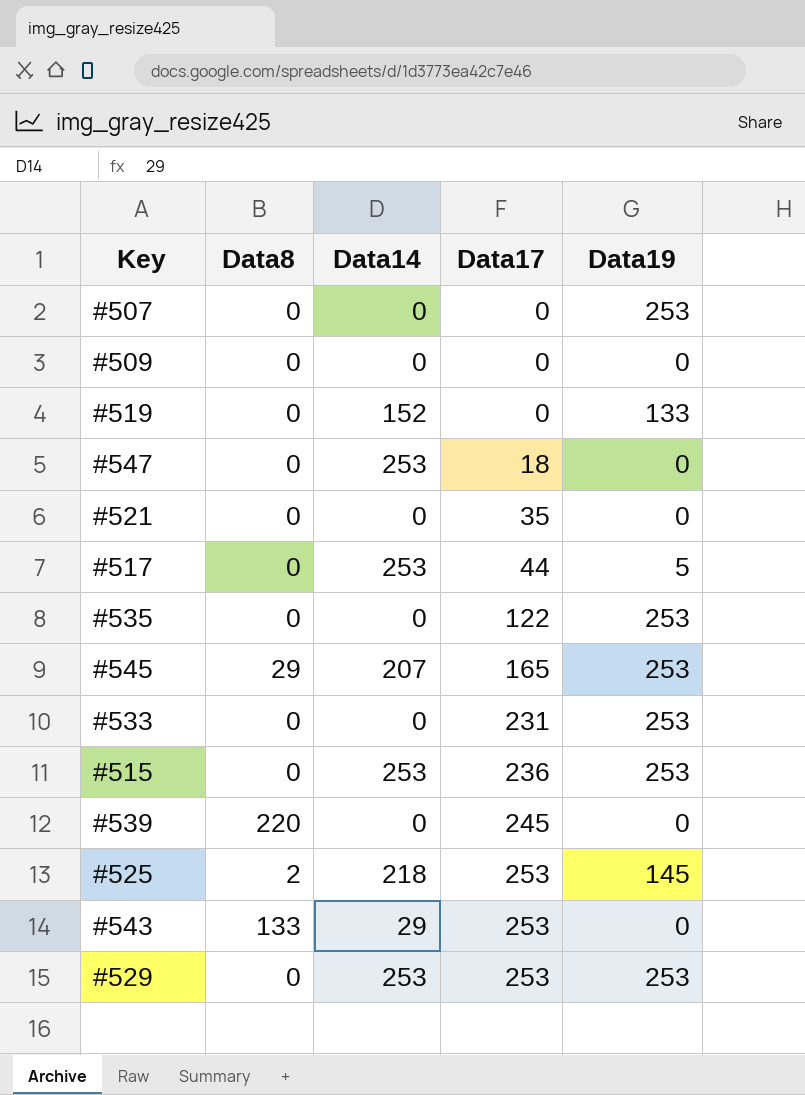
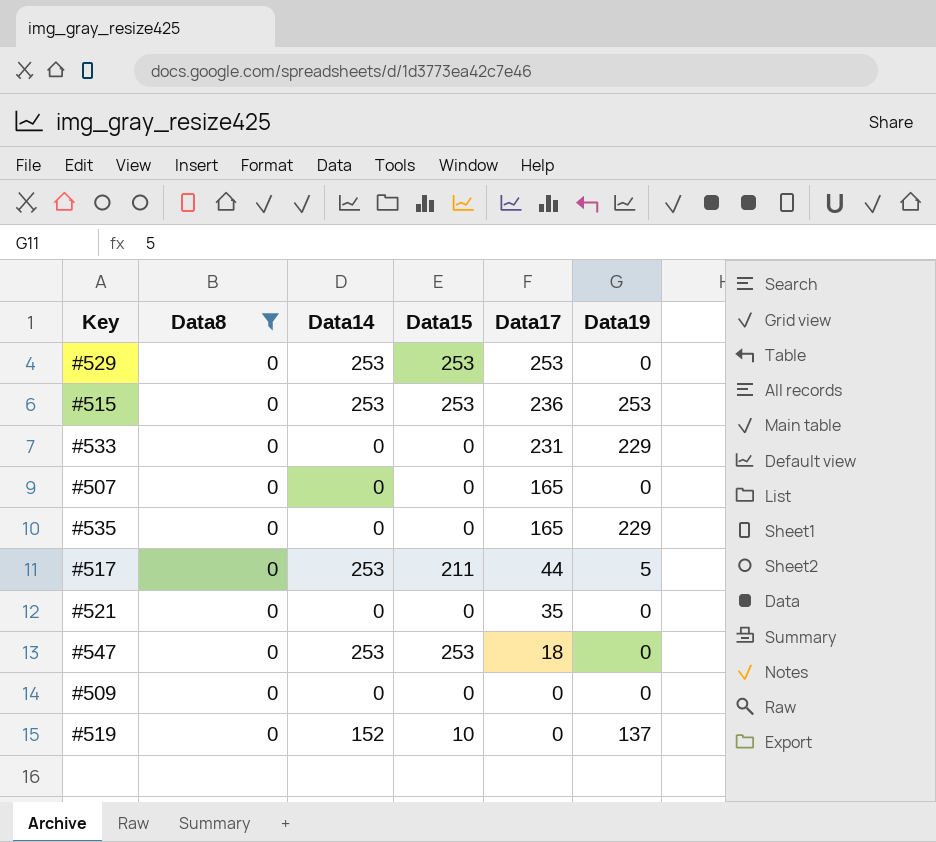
filter: none -> Data8 = 0
row order: Data17 ascending -> Data17 descending
column Data15 | position: none -> 4
#529 | Data19: 253 -> 0
#533 | Data19: 253 -> 229
#507 | Data17: 0 -> 165
#507 | Data19: 253 -> 0
#535 | Data17: 122 -> 165
#535 | Data19: 253 -> 229
#519 | Data19: 133 -> 137

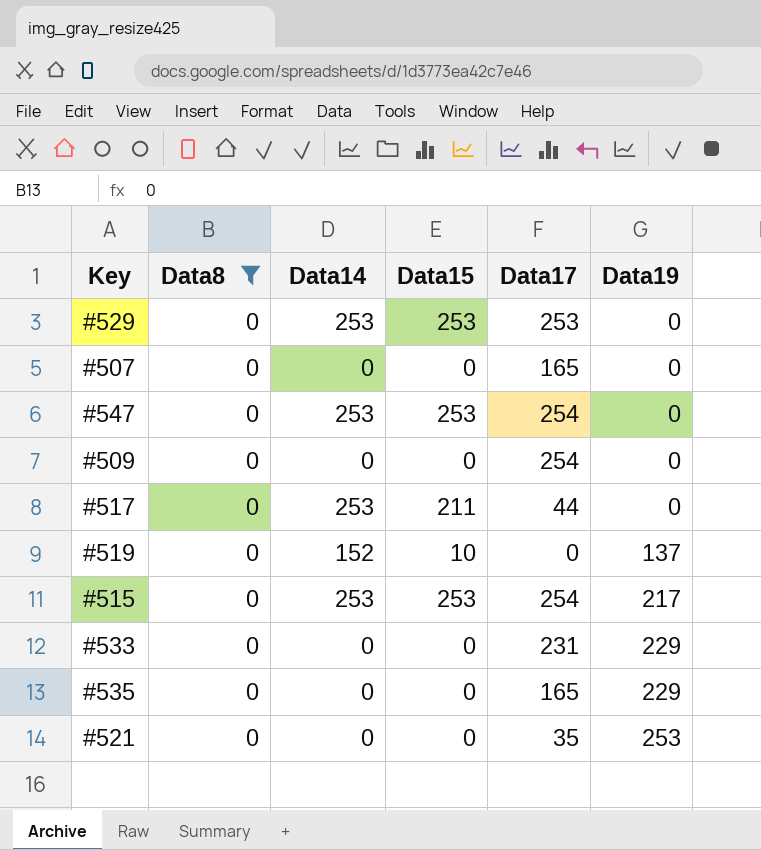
row order: Data17 descending -> Data19 ascending
#547 | Data17: 18 -> 254
#509 | Data17: 0 -> 254
#517 | Data19: 5 -> 0
#515 | Data17: 236 -> 254
#515 | Data19: 253 -> 217
#521 | Data19: 0 -> 253

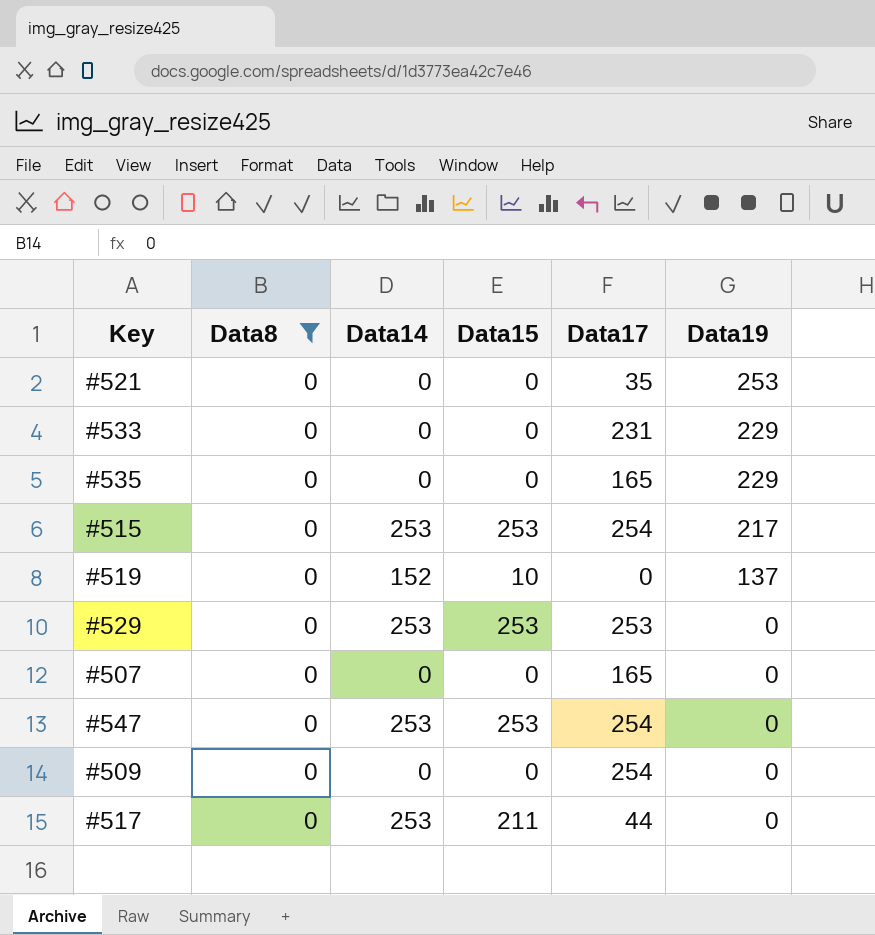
row order: Data19 ascending -> Data19 descending

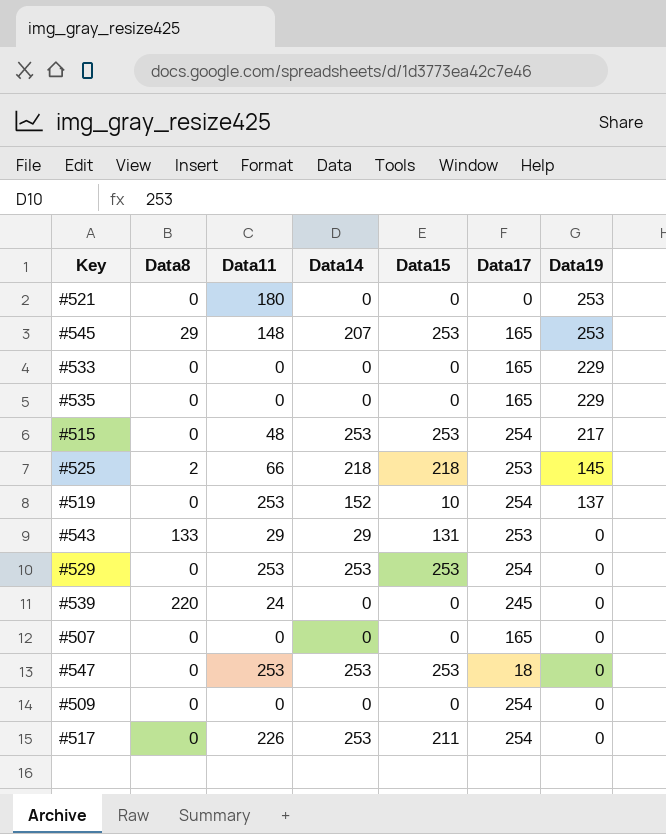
filter: Data8 = 0 -> none
column Data11 | position: none -> 3
#521 | Data17: 35 -> 0
#533 | Data17: 231 -> 165
#519 | Data17: 0 -> 254
#529 | Data17: 253 -> 254
#547 | Data17: 254 -> 18
#517 | Data17: 44 -> 254

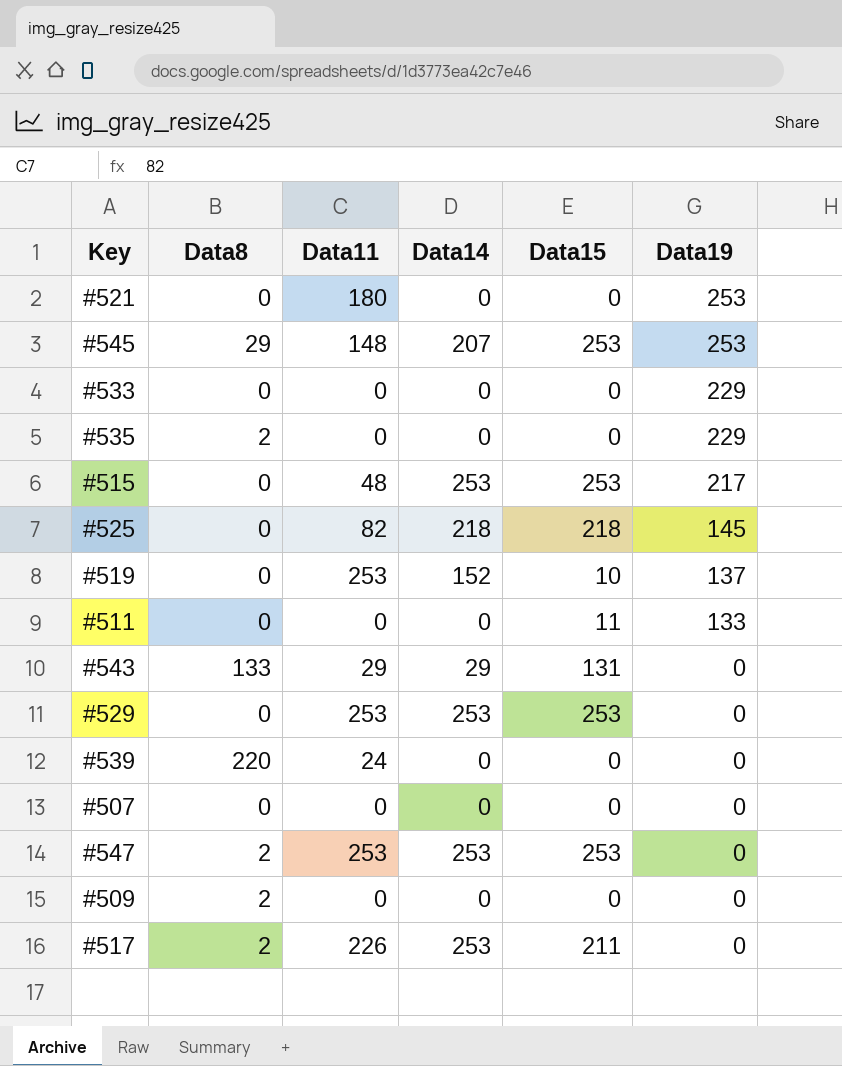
column Data17 | position: 6 -> none
#535 | Data8: 0 -> 2
#525 | Data8: 2 -> 0
#525 | Data11: 66 -> 82
row #511: none -> 0 | 0 | 0 | 11 | 133
#547 | Data8: 0 -> 2
#509 | Data8: 0 -> 2
#517 | Data8: 0 -> 2

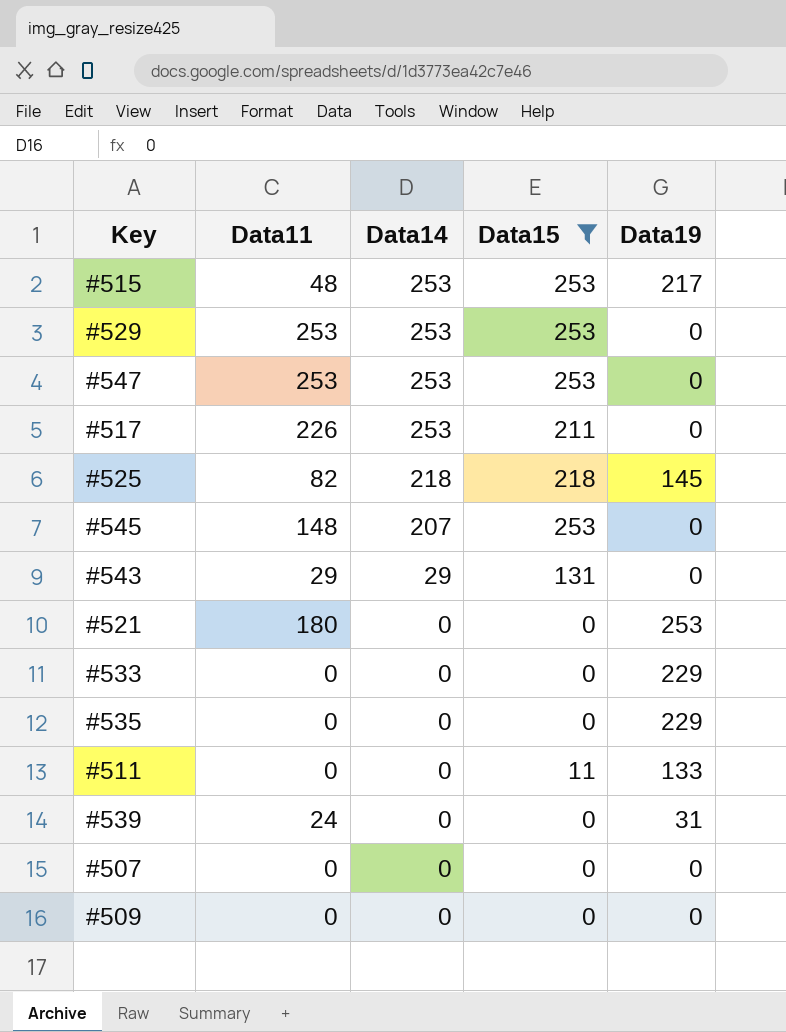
filter: none -> Data15 != 10
row order: Data19 descending -> Data14 descending
column Data8 | position: 2 -> none
#545 | Data19: 253 -> 0
#539 | Data19: 0 -> 31

